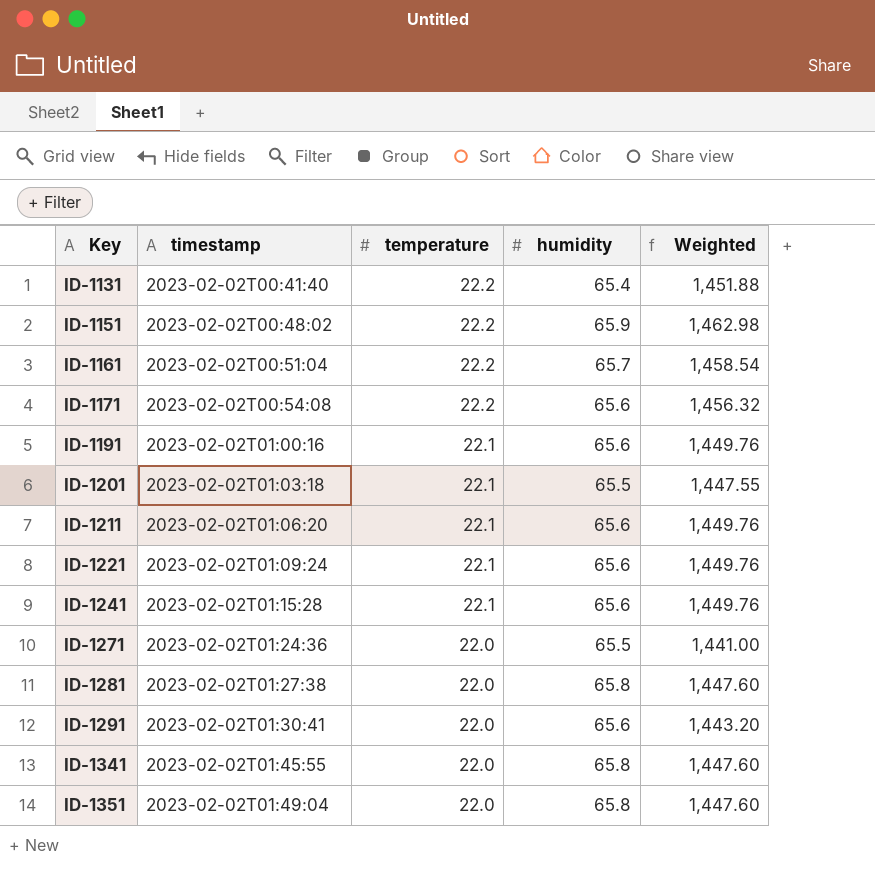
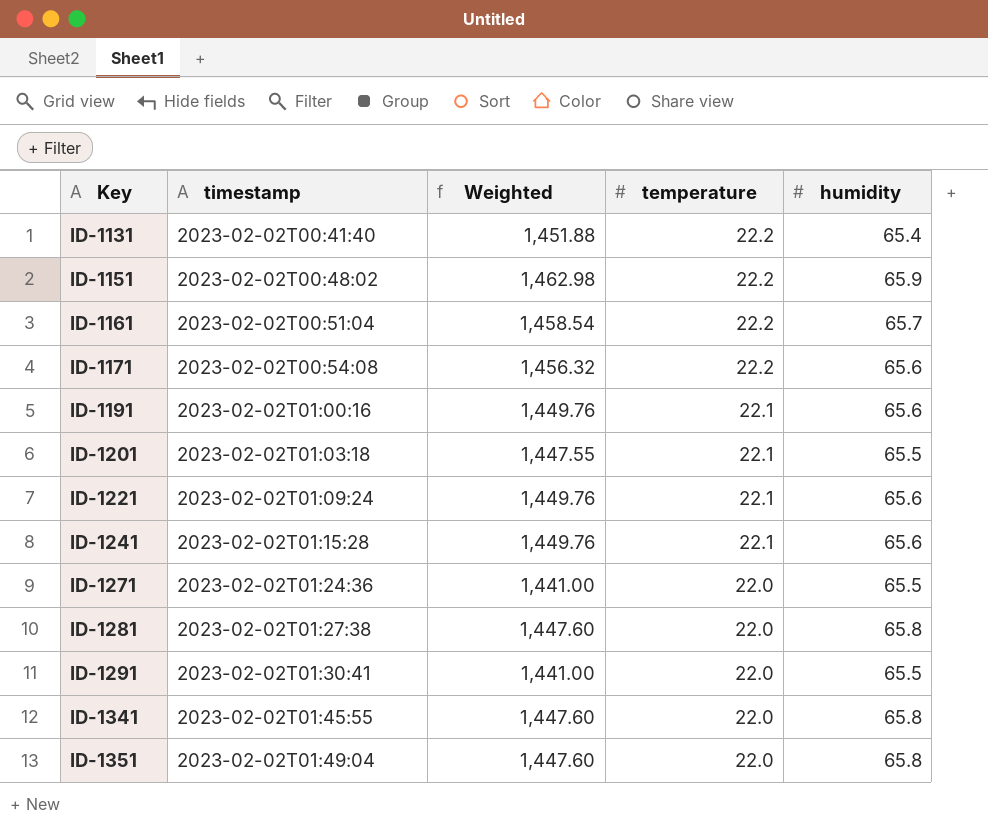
column Weighted | position: 5 -> 3
row ID-1211: 2023-02-02T01:06:20 | 22.1 | 65.6 | 1,449.76 -> none
ID-1291 | Weighted: 1,443.20 -> 1,441.00
ID-1291 | humidity: 65.6 -> 65.5

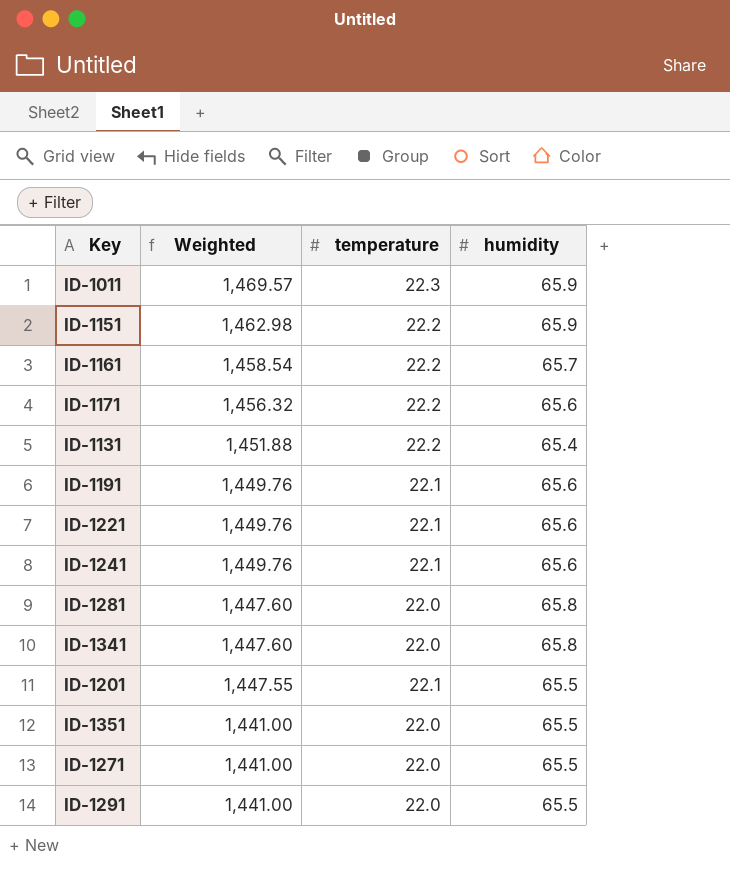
row order: Key ascending -> Weighted descending
column timestamp | position: 2 -> none
row ID-1011: none -> 1,469.57 | 22.3 | 65.9
ID-1351 | Weighted: 1,447.60 -> 1,441.00
ID-1351 | humidity: 65.8 -> 65.5

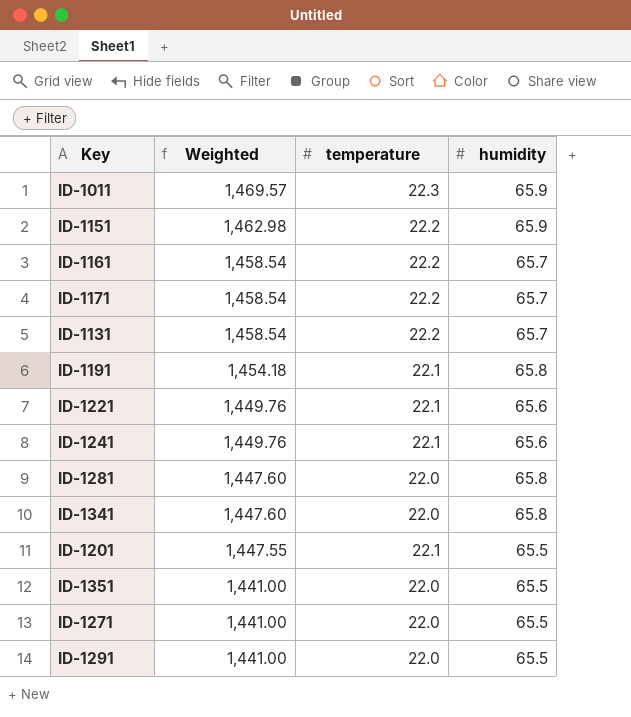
ID-1171 | Weighted: 1,456.32 -> 1,458.54
ID-1171 | humidity: 65.6 -> 65.7
ID-1131 | Weighted: 1,451.88 -> 1,458.54
ID-1131 | humidity: 65.4 -> 65.7
ID-1191 | Weighted: 1,449.76 -> 1,454.18
ID-1191 | humidity: 65.6 -> 65.8

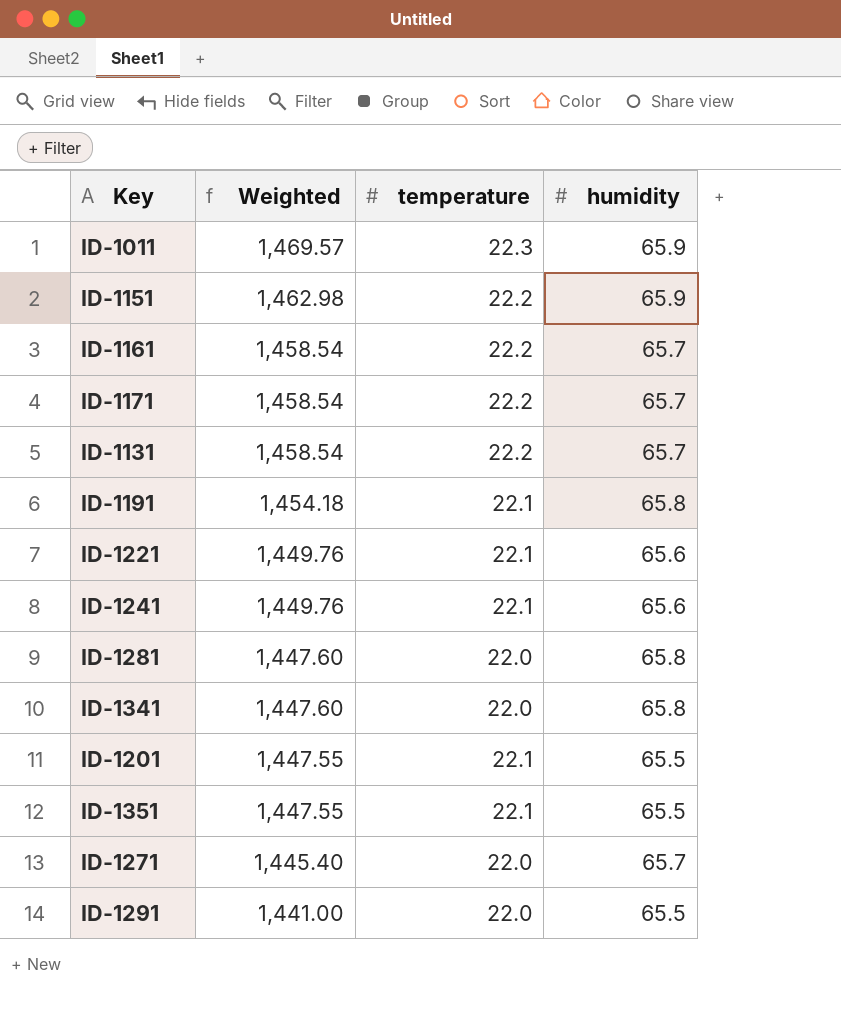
ID-1351 | Weighted: 1,441.00 -> 1,447.55
ID-1351 | temperature: 22.0 -> 22.1
ID-1271 | Weighted: 1,441.00 -> 1,445.40
ID-1271 | humidity: 65.5 -> 65.7

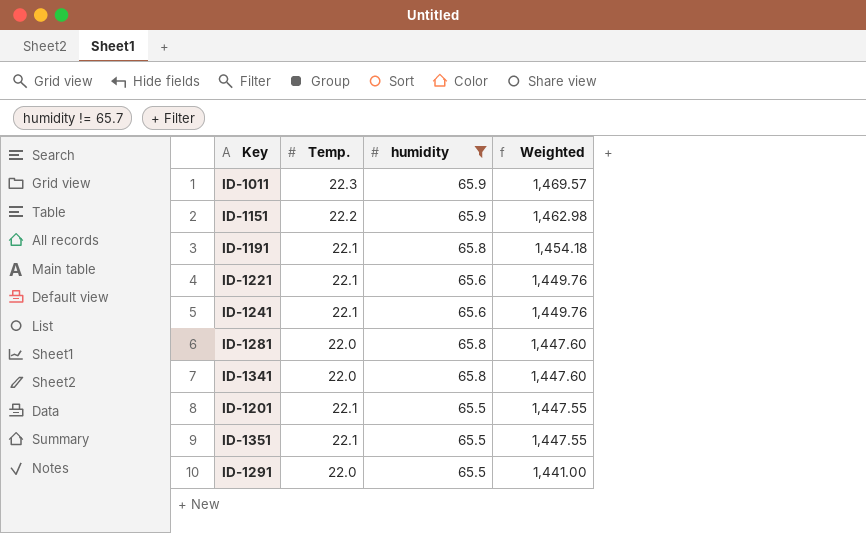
filter: none -> humidity != 65.7
column name: temperature -> Temp.
column Weighted | position: 2 -> 4

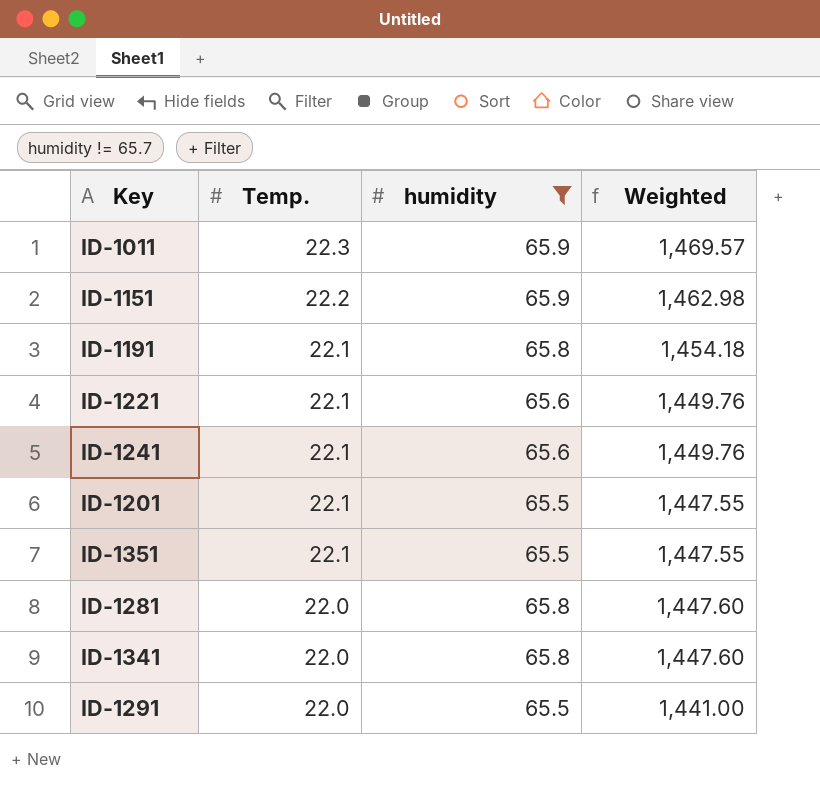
row order: Weighted descending -> Temp. descending

